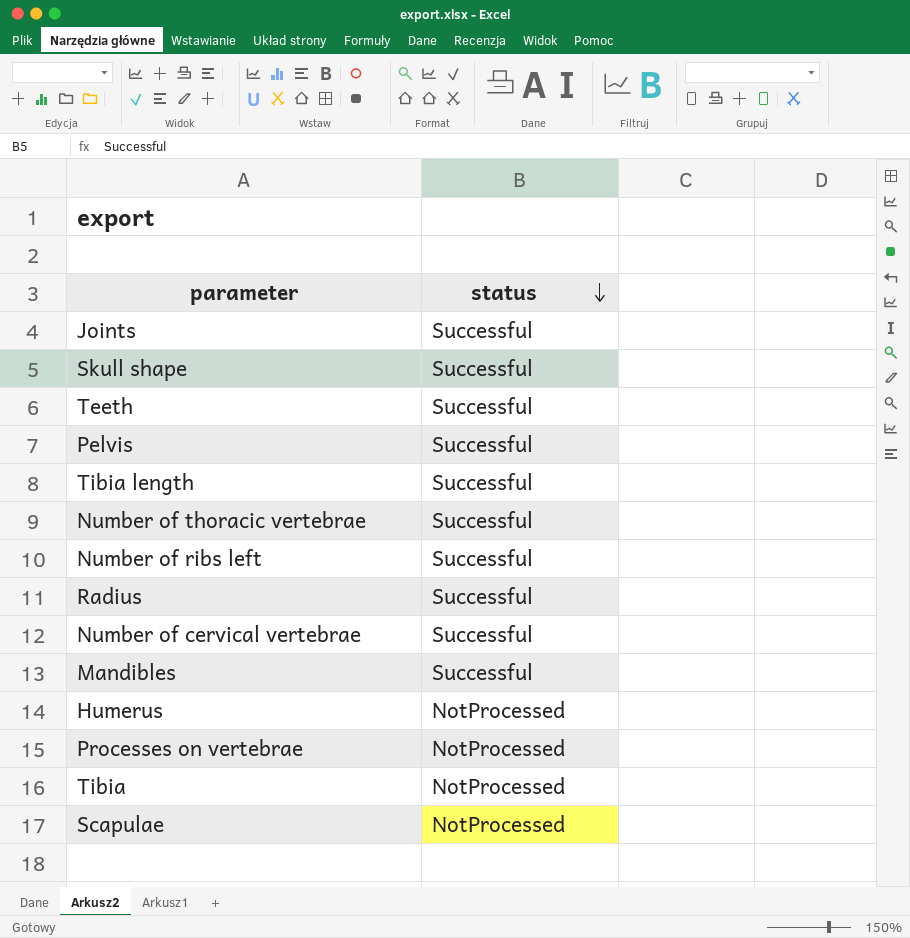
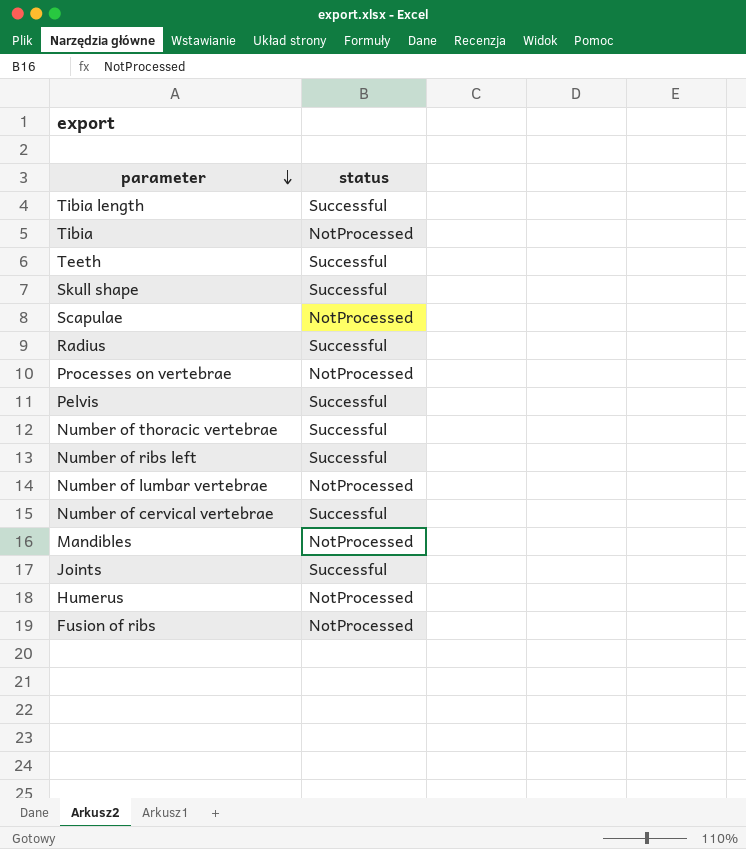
row order: status descending -> parameter descending
row Number of lumbar vertebrae: none -> NotProcessed
Mandibles | status: Successful -> NotProcessed
row Fusion of ribs: none -> NotProcessed

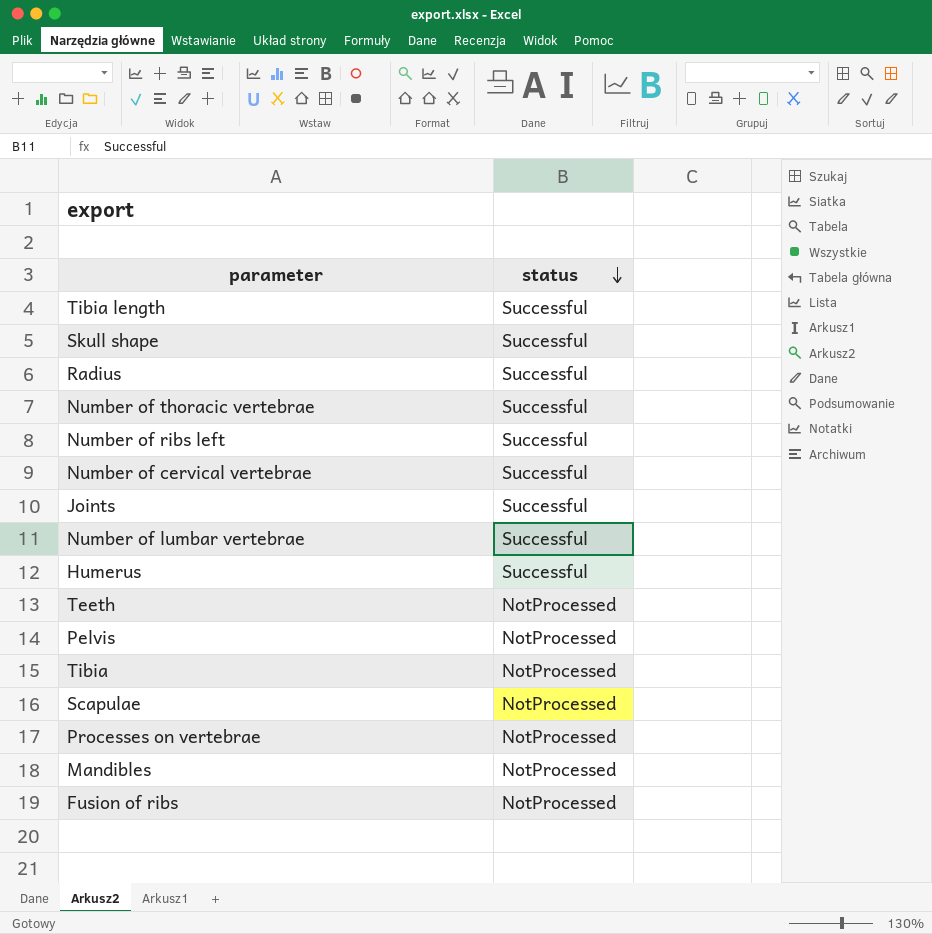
row order: parameter descending -> status descending
Number of lumbar vertebrae | status: NotProcessed -> Successful
Humerus | status: NotProcessed -> Successful
Teeth | status: Successful -> NotProcessed
Pelvis | status: Successful -> NotProcessed

